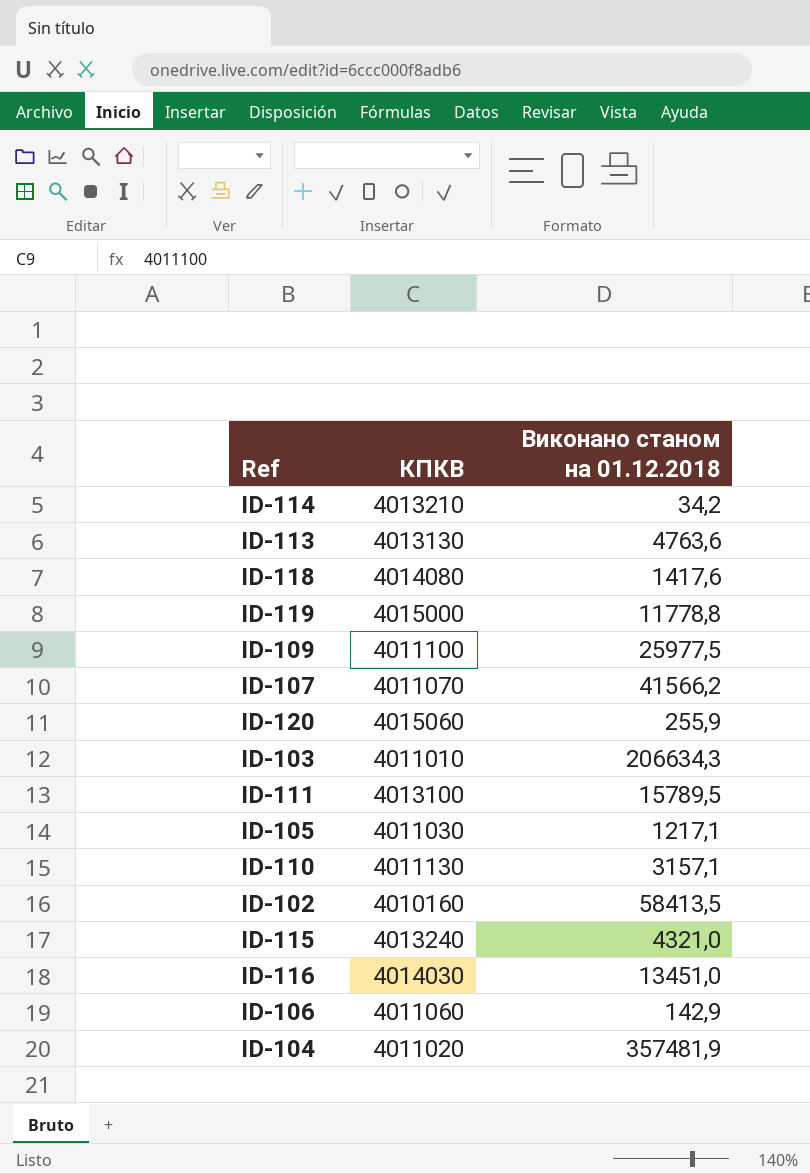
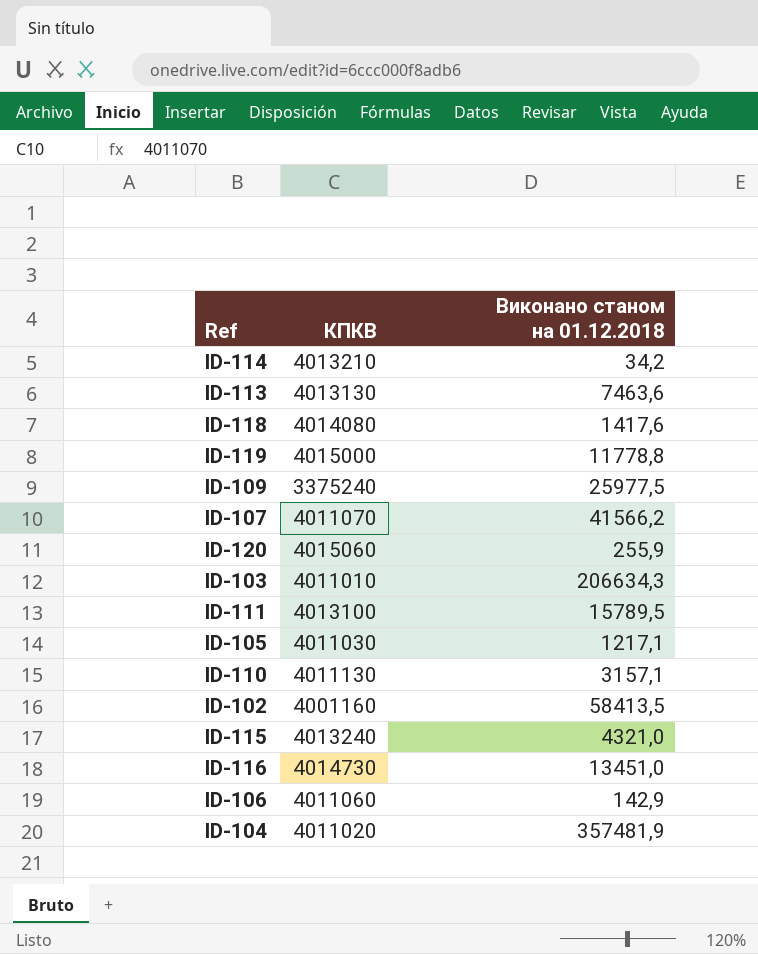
ID-113 | Виконано станом на 01.12.2018: 4763,6 -> 7463,6
ID-109 | КПКВ: 4011100 -> 3375240
ID-102 | КПКВ: 4010160 -> 4001160
ID-116 | КПКВ: 4014030 -> 4014730

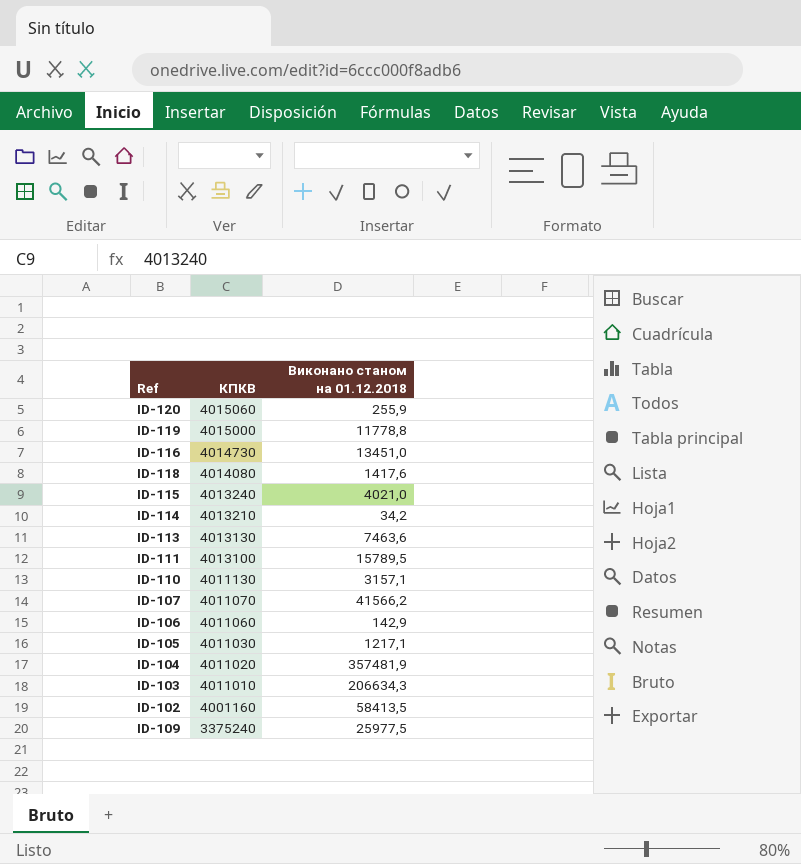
row order: none -> КПКВ descending
ID-115 | Виконано станом на 01.12.2018: 4321,0 -> 4021,0

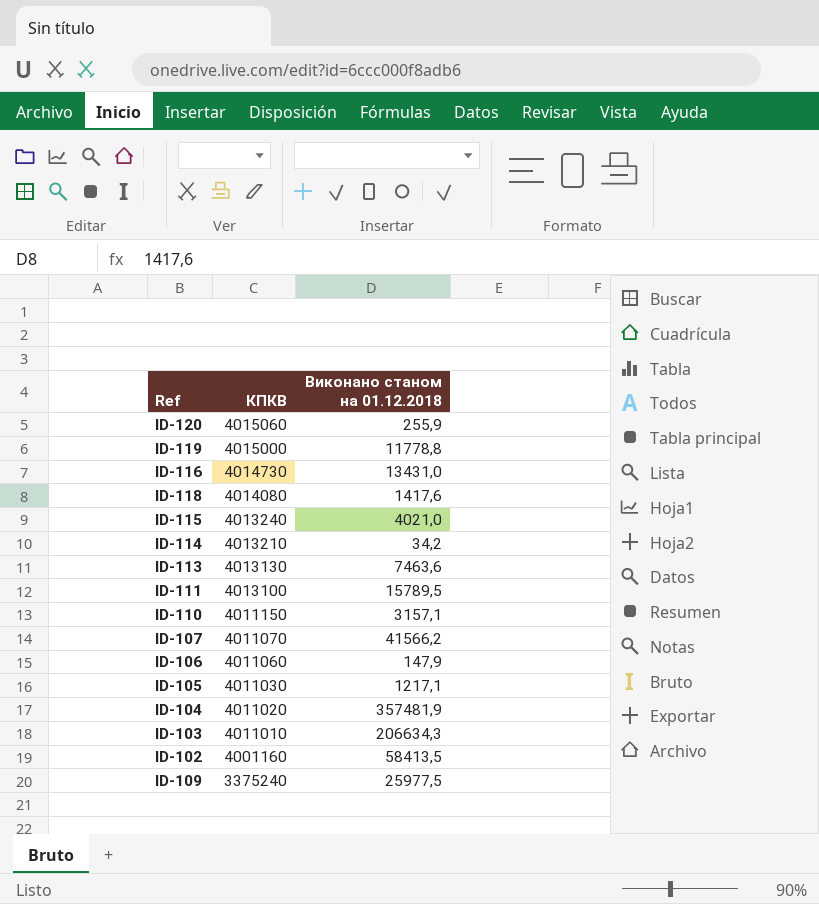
ID-116 | Виконано станом на 01.12.2018: 13451,0 -> 13431,0
ID-110 | КПКВ: 4011130 -> 4011150
ID-106 | Виконано станом на 01.12.2018: 142,9 -> 147,9

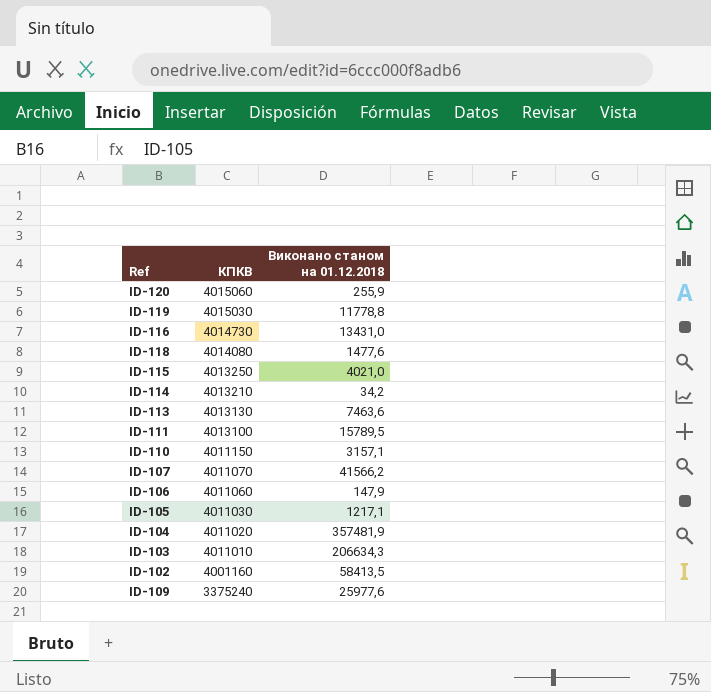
ID-119 | КПКВ: 4015000 -> 4015030
ID-118 | Виконано станом на 01.12.2018: 1417,6 -> 1477,6
ID-115 | КПКВ: 4013240 -> 4013250
ID-109 | Виконано станом на 01.12.2018: 25977,5 -> 25977,6

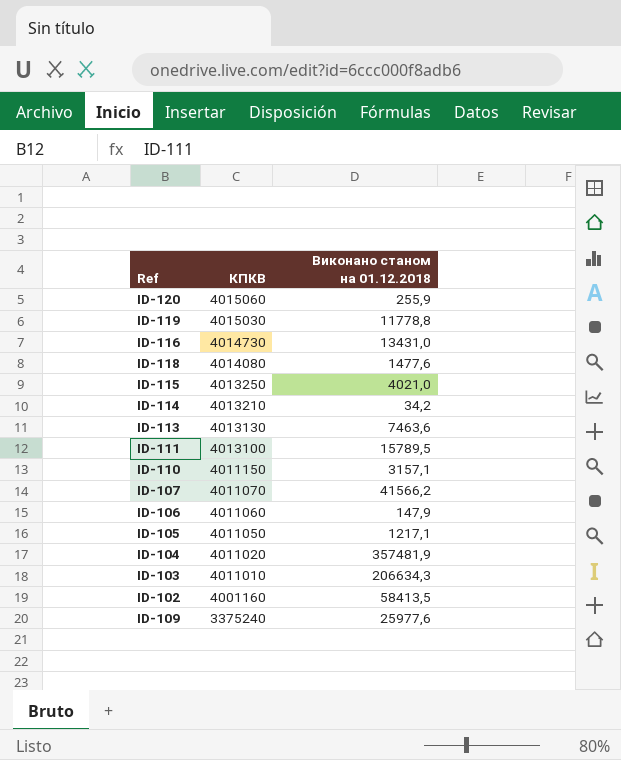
ID-105 | КПКВ: 4011030 -> 4011050

